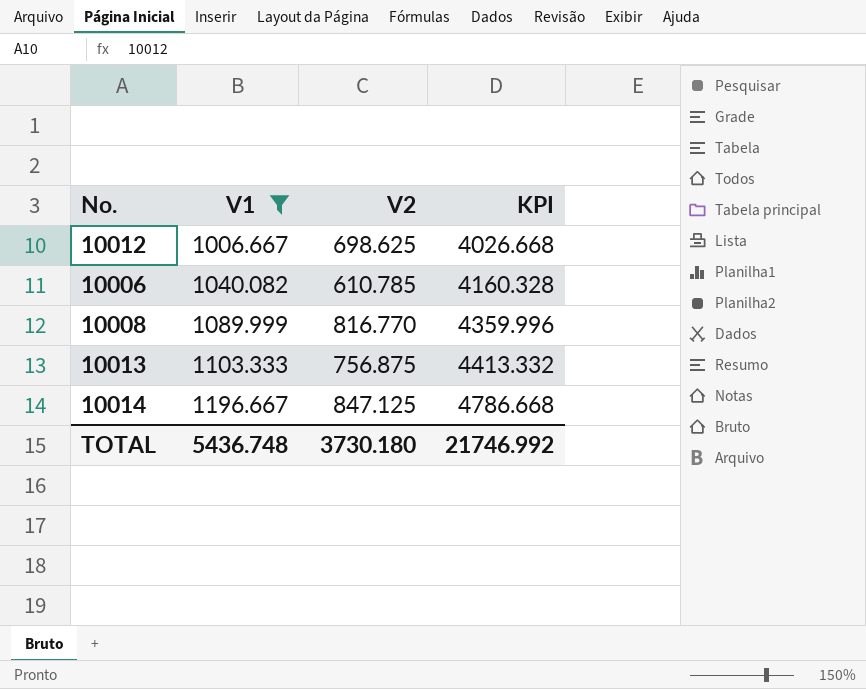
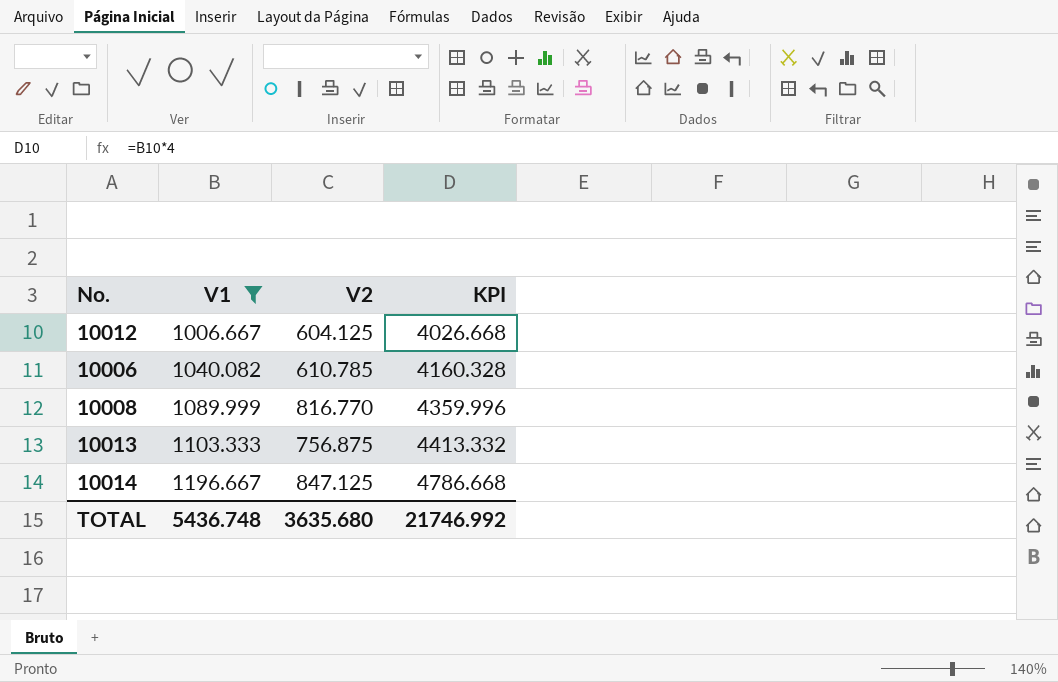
10012 | V2: 698.625 -> 604.125
TOTAL | V2: 3730.180 -> 3635.680

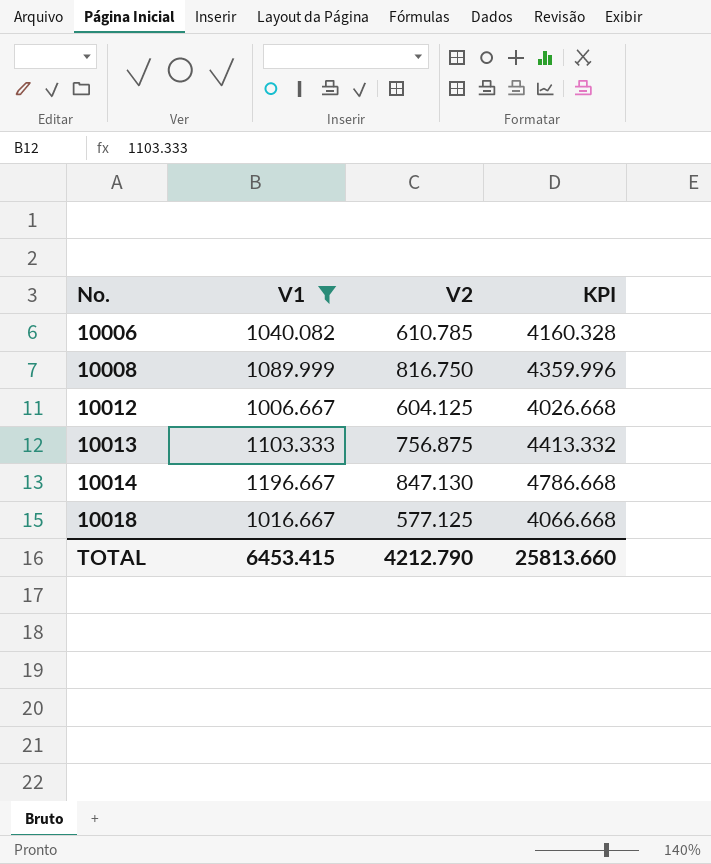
row order: V1 ascending -> No. ascending
10008 | V2: 816.770 -> 816.750
10014 | V2: 847.125 -> 847.130
row 10018: none -> 1016.667 | 577.125 | 4066.668
TOTAL | V1: 5436.748 -> 6453.415
TOTAL | V2: 3635.680 -> 4212.790
TOTAL | KPI: 21746.992 -> 25813.660

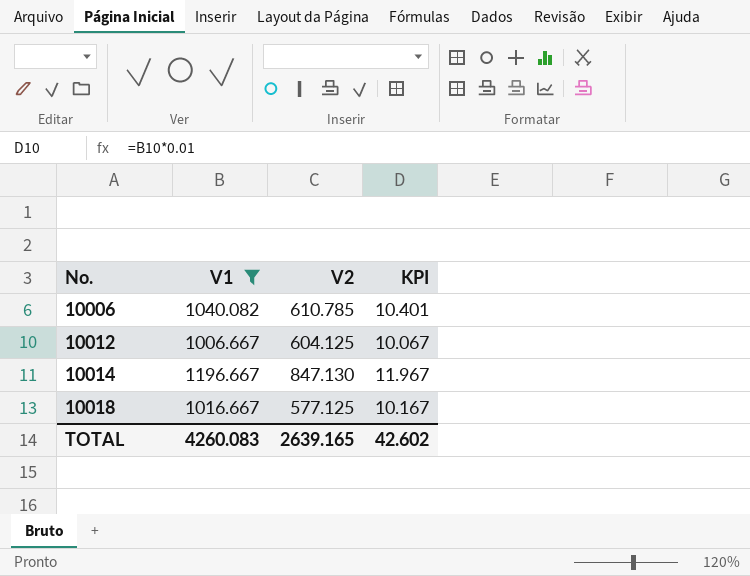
column KPI | formula: [V1] * 4 -> [V1] * 0.01
row 10008: 1089.999 | 816.750 | 4359.996 -> none
row 10013: 1103.333 | 756.875 | 4413.332 -> none
TOTAL | V1: 6453.415 -> 4260.083
TOTAL | V2: 4212.790 -> 2639.165
TOTAL | KPI: 25813.660 -> 42.602

